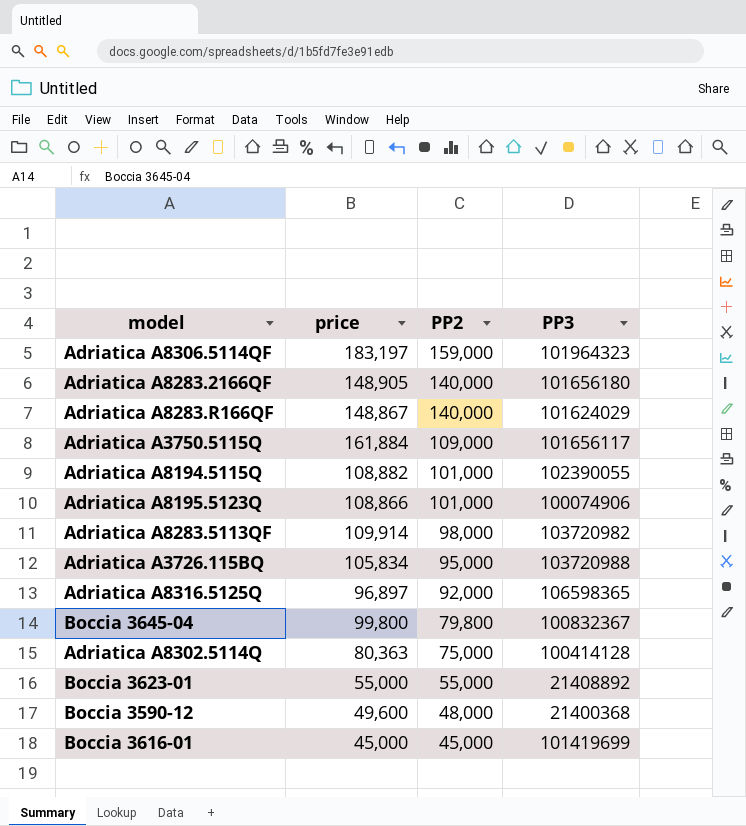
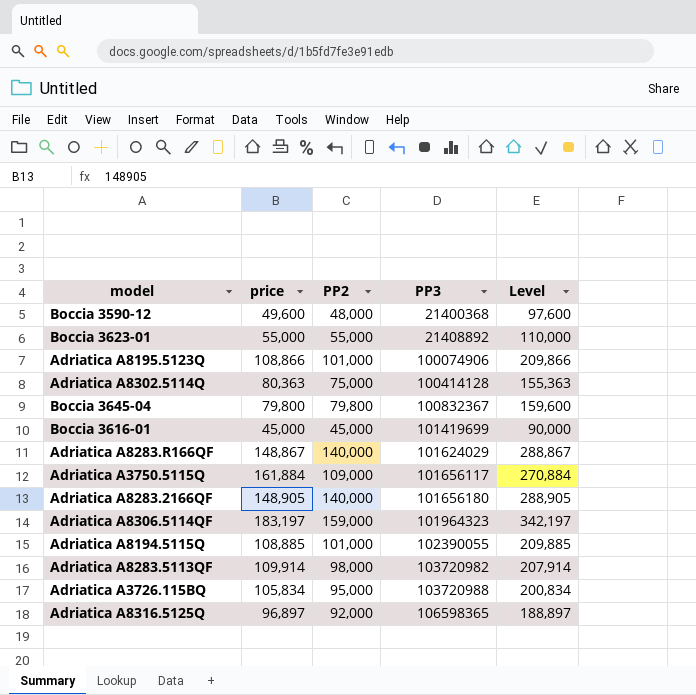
row order: PP2 descending -> PP3 ascending
column Level | formula: none -> [price] + [PP2]
Boccia 3645-04 | price: 99,800 -> 79,800
Adriatica A8194.5115Q | price: 108,882 -> 108,885

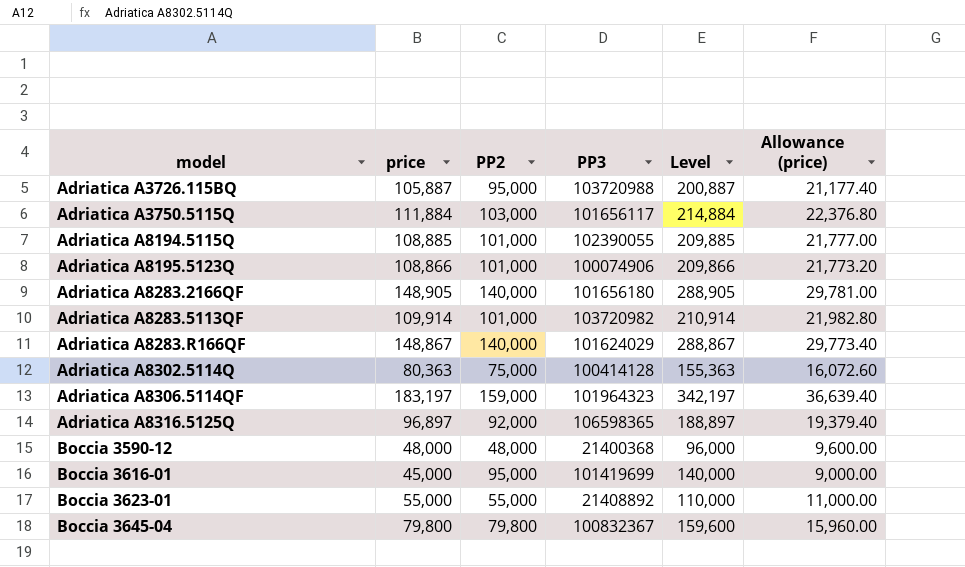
row order: PP3 ascending -> model ascending
column Allowance (price) | formula: none -> [price] * 0.2
Adriatica A3726.115BQ | price: 105,834 -> 105,887
Adriatica A3726.115BQ | Level: 200,834 -> 200,887
Adriatica A3750.5115Q | price: 161,884 -> 111,884
Adriatica A3750.5115Q | PP2: 109,000 -> 103,000
Adriatica A3750.5115Q | Level: 270,884 -> 214,884
Adriatica A8283.5113QF | PP2: 98,000 -> 101,000
Adriatica A8283.5113QF | Level: 207,914 -> 210,914
Boccia 3590-12 | price: 49,600 -> 48,000
Boccia 3590-12 | Level: 97,600 -> 96,000
Boccia 3616-01 | PP2: 45,000 -> 95,000
Boccia 3616-01 | Level: 90,000 -> 140,000

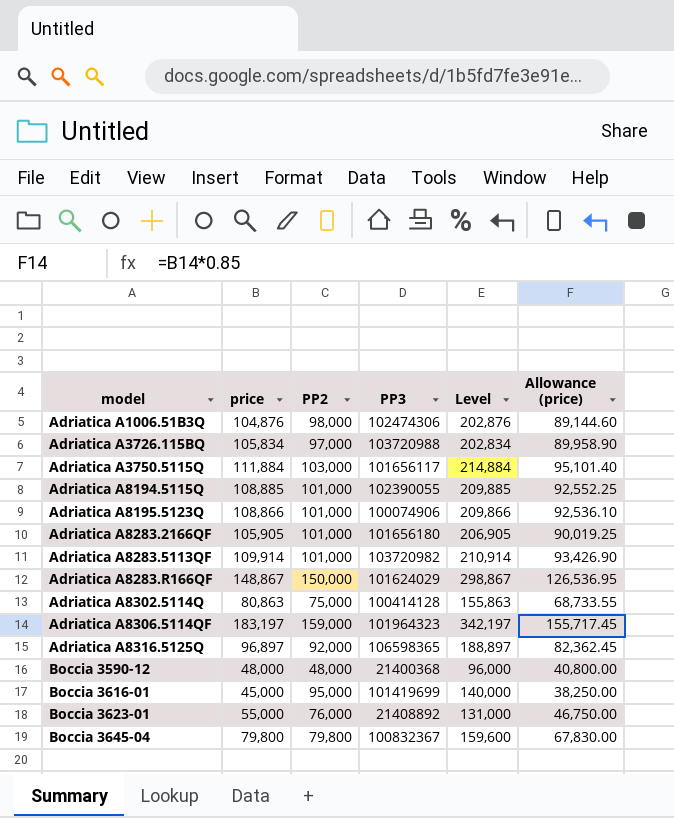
column Allowance (price) | formula: [price] * 0.2 -> [price] * 0.85
row Adriatica A1006.51B3Q: none -> 104,876 | 98,000 | 102474306 | 202,876 | 89,144.60
Adriatica A3726.115BQ | price: 105,887 -> 105,834
Adriatica A3726.115BQ | PP2: 95,000 -> 97,000
Adriatica A3726.115BQ | Level: 200,887 -> 202,834
Adriatica A8283.2166QF | price: 148,905 -> 105,905
Adriatica A8283.2166QF | PP2: 140,000 -> 101,000
Adriatica A8283.2166QF | Level: 288,905 -> 206,905
Adriatica A8283.R166QF | PP2: 140,000 -> 150,000
Adriatica A8283.R166QF | Level: 288,867 -> 298,867
Adriatica A8302.5114Q | price: 80,363 -> 80,863
Adriatica A8302.5114Q | Level: 155,363 -> 155,863
Boccia 3623-01 | PP2: 55,000 -> 76,000
Boccia 3623-01 | Level: 110,000 -> 131,000

